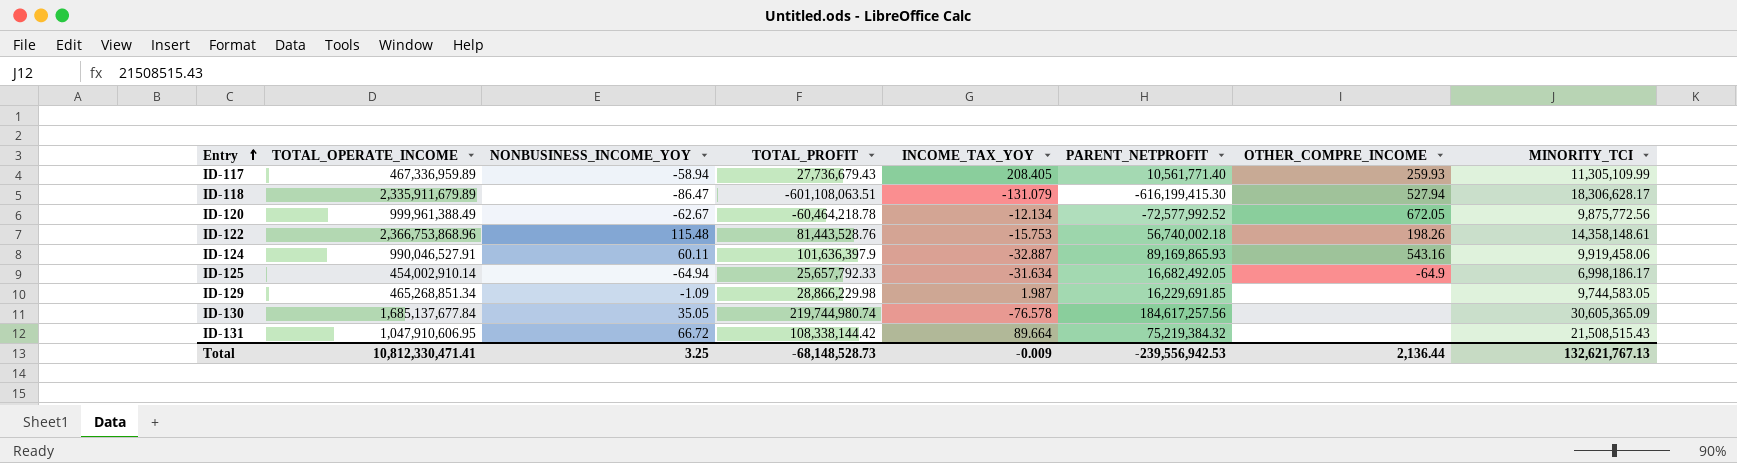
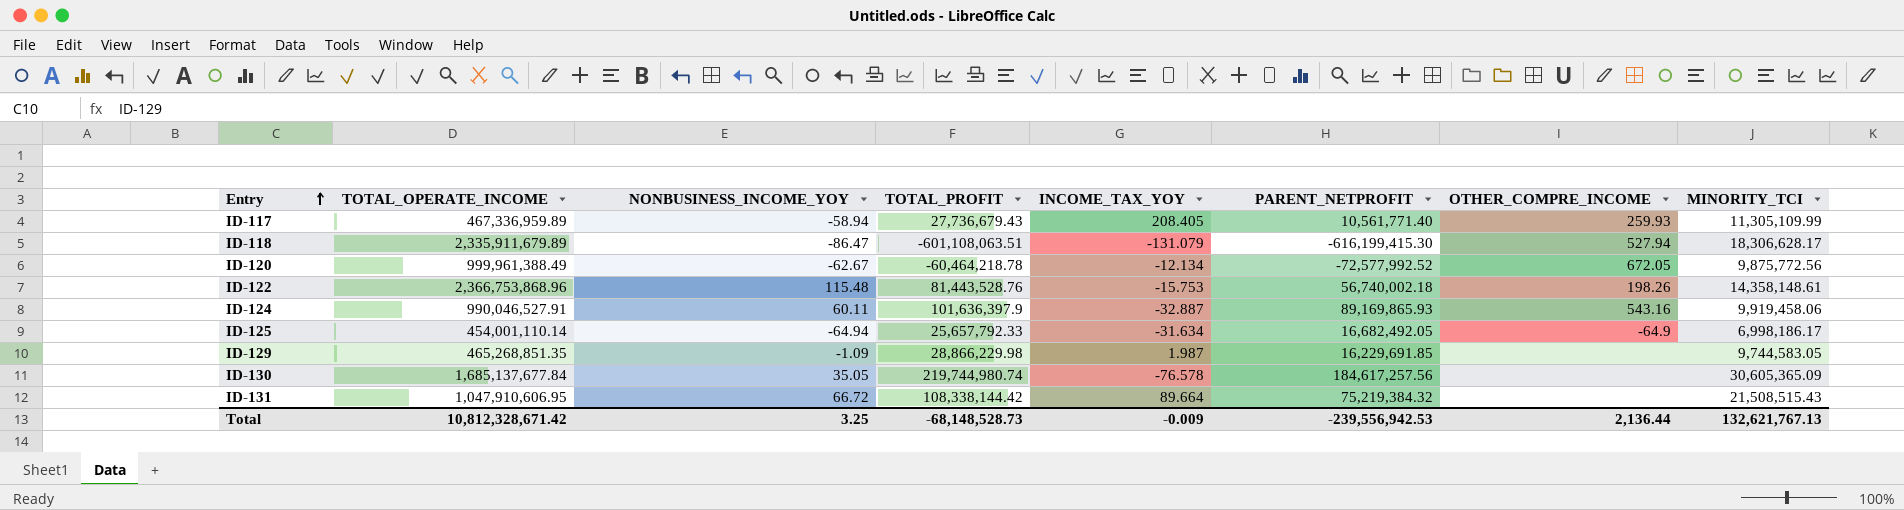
ID-125 | TOTAL_OPERATE_INCOME: 454,002,910.14 -> 454,001,110.14
ID-129 | TOTAL_OPERATE_INCOME: 465,268,851.34 -> 465,268,851.35
Total | TOTAL_OPERATE_INCOME: 10,812,330,471.41 -> 10,812,328,671.42

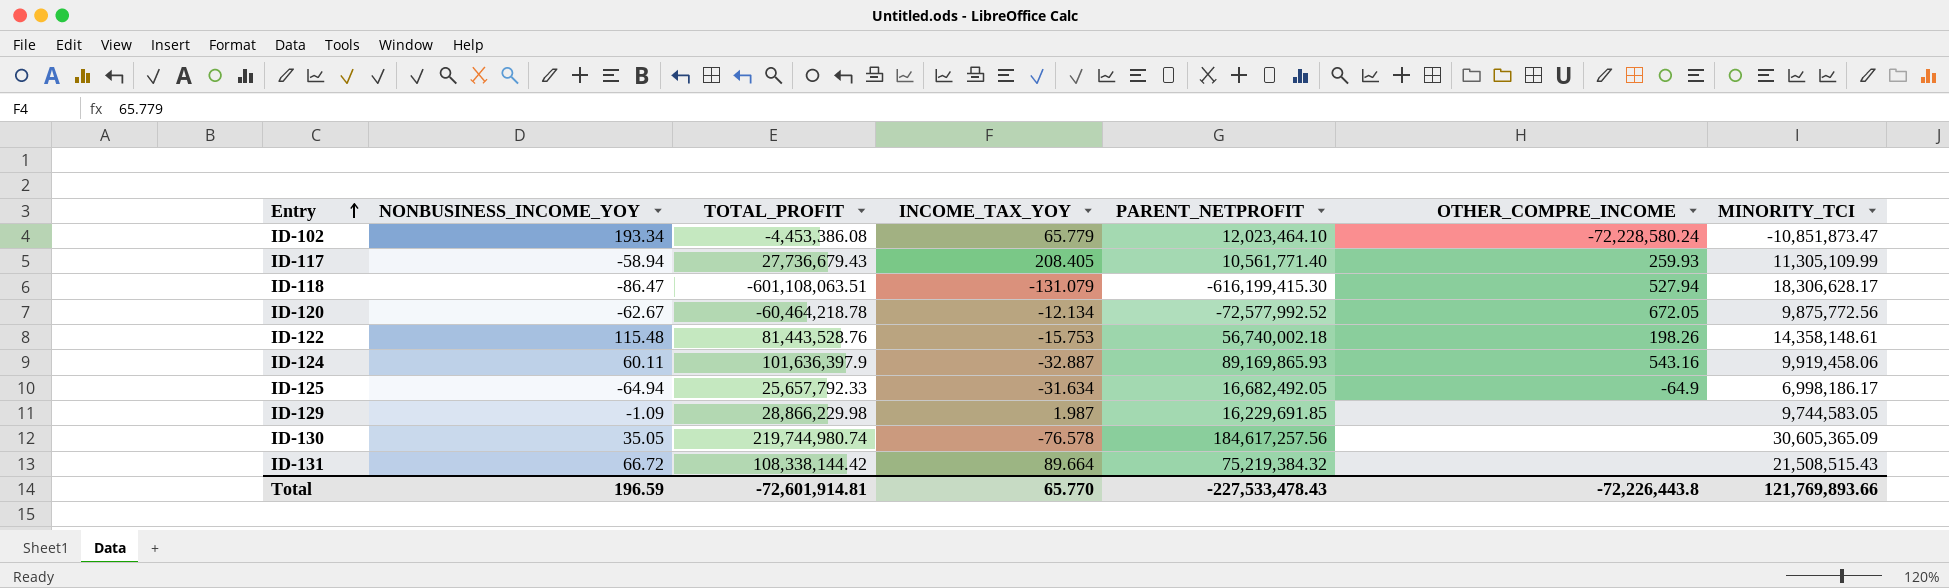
column TOTAL_OPERATE_INCOME | position: 2 -> none
row ID-102: none -> 193.34 | -4,453,386.08 | 65.779 | 12,023,464.10 | -72,228,580.24 | -10,851,873.47
Total | NONBUSINESS_INCOME_YOY: 3.25 -> 196.59
Total | TOTAL_PROFIT: -68,148,528.73 -> -72,601,914.81
Total | INCOME_TAX_YOY: -0.009 -> 65.770
Total | PARENT_NETPROFIT: -239,556,942.53 -> -227,533,478.43
Total | OTHER_COMPRE_INCOME: 2,136.44 -> -72,226,443.8
Total | MINORITY_TCI: 132,621,767.13 -> 121,769,893.66

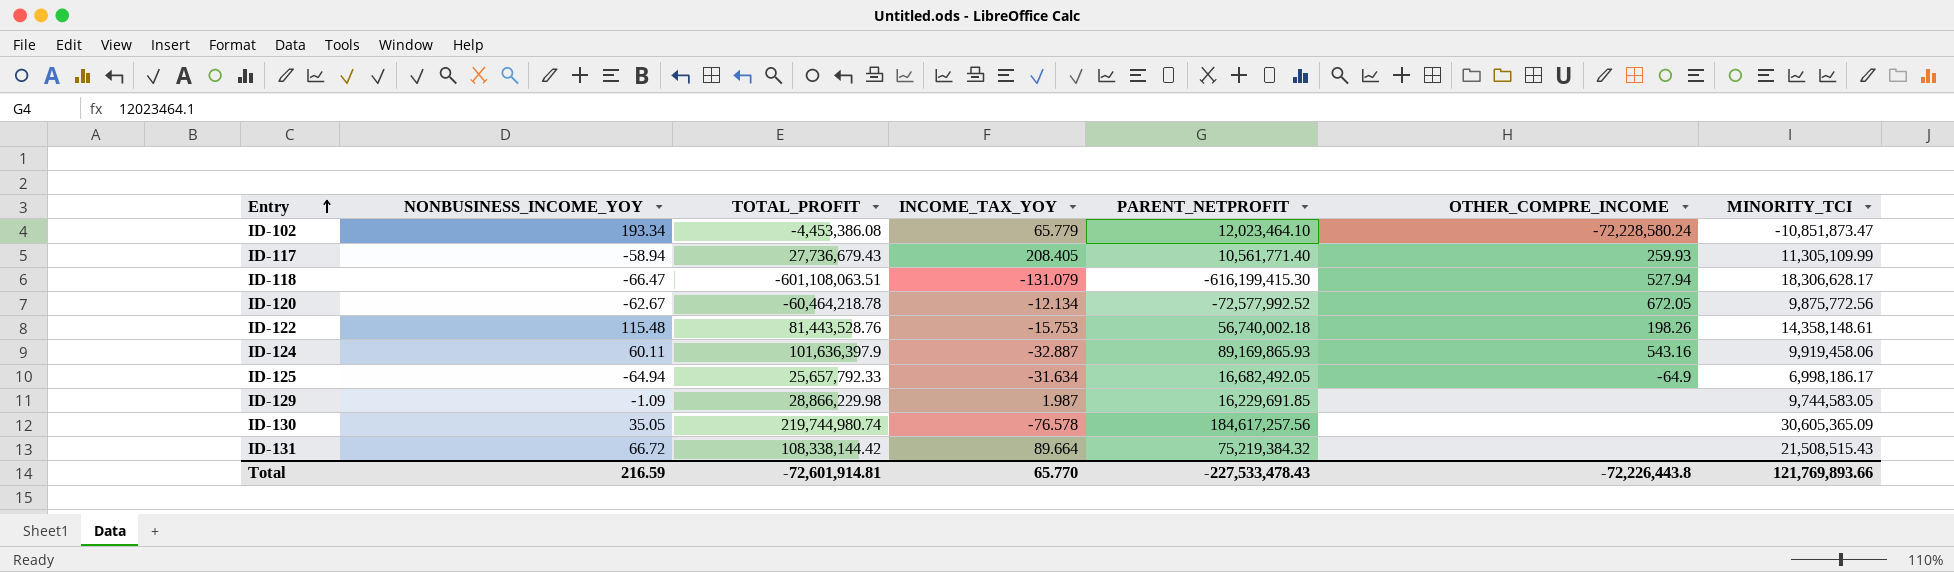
ID-118 | NONBUSINESS_INCOME_YOY: -86.47 -> -66.47
Total | NONBUSINESS_INCOME_YOY: 196.59 -> 216.59

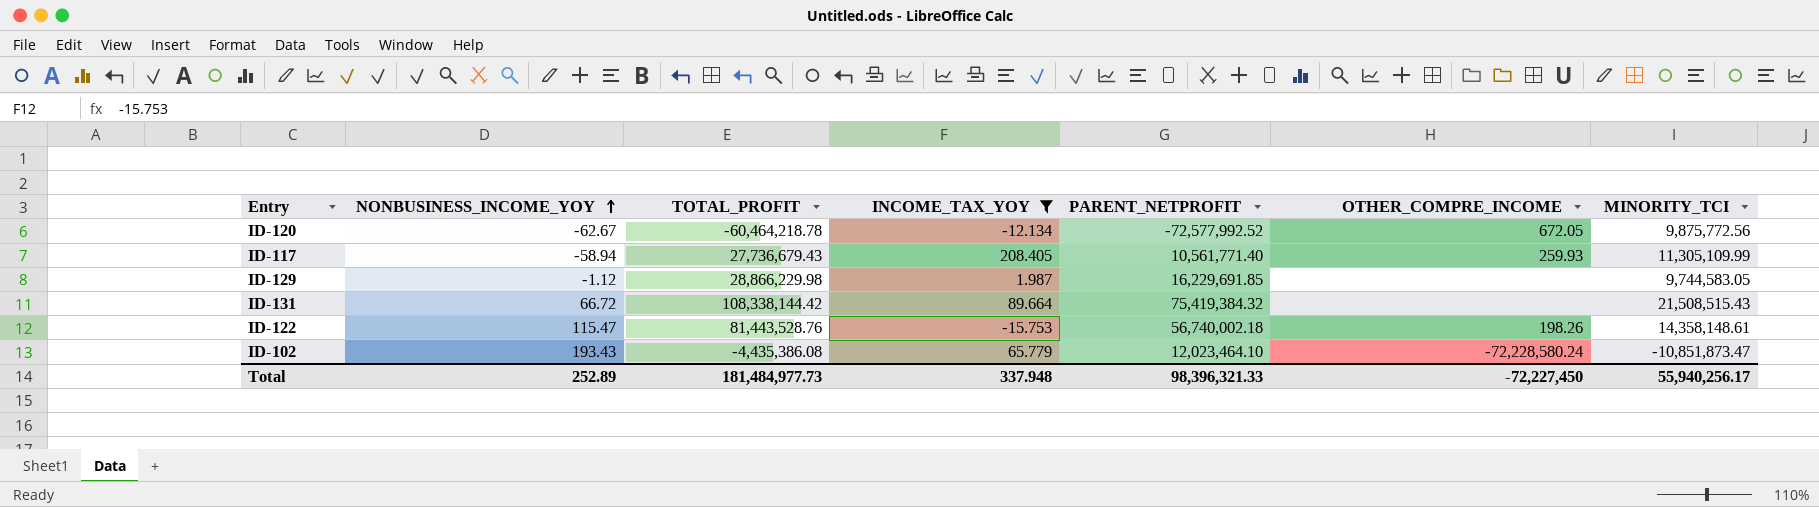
filter: none -> INCOME_TAX_YOY >= -15.753
row order: Entry ascending -> NONBUSINESS_INCOME_YOY ascending
ID-129 | NONBUSINESS_INCOME_YOY: -1.09 -> -1.12
ID-131 | PARENT_NETPROFIT: 75,219,384.32 -> 75,419,384.32
ID-122 | NONBUSINESS_INCOME_YOY: 115.48 -> 115.47
ID-102 | NONBUSINESS_INCOME_YOY: 193.34 -> 193.43
ID-102 | TOTAL_PROFIT: -4,453,386.08 -> -4,435,386.08
Total | NONBUSINESS_INCOME_YOY: 216.59 -> 252.89
Total | TOTAL_PROFIT: -72,601,914.81 -> 181,484,977.73
Total | INCOME_TAX_YOY: 65.770 -> 337.948
Total | PARENT_NETPROFIT: -227,533,478.43 -> 98,396,321.33
Total | OTHER_COMPRE_INCOME: -72,226,443.8 -> -72,227,450
Total | MINORITY_TCI: 121,769,893.66 -> 55,940,256.17

